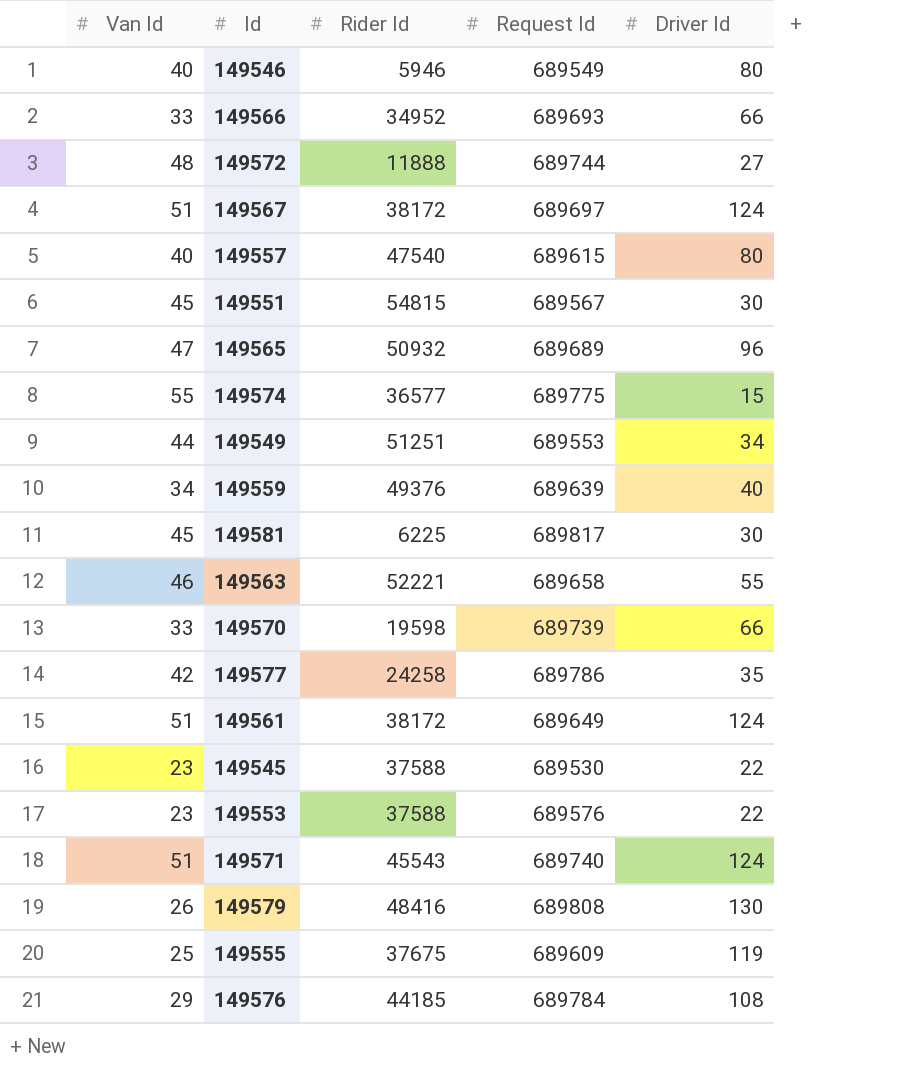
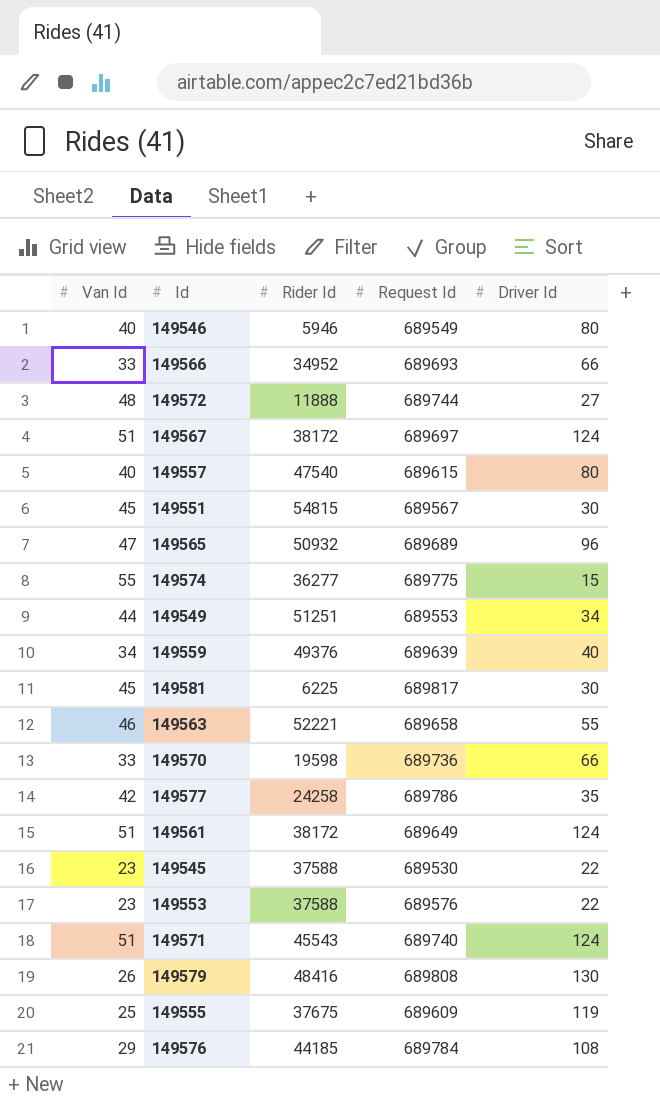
149574 | Rider Id: 36577 -> 36277
149570 | Request Id: 689739 -> 689736

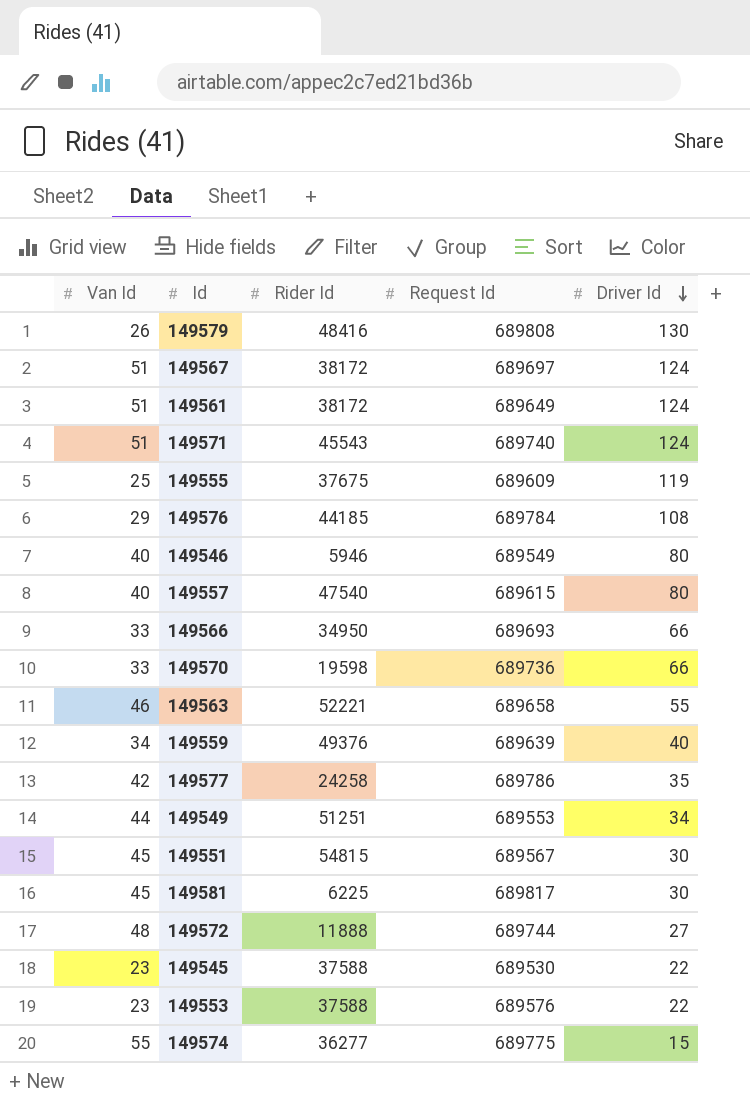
row order: none -> Driver Id descending
row 149565: 47 | 50932 | 689689 | 96 -> none
149566 | Rider Id: 34952 -> 34950

